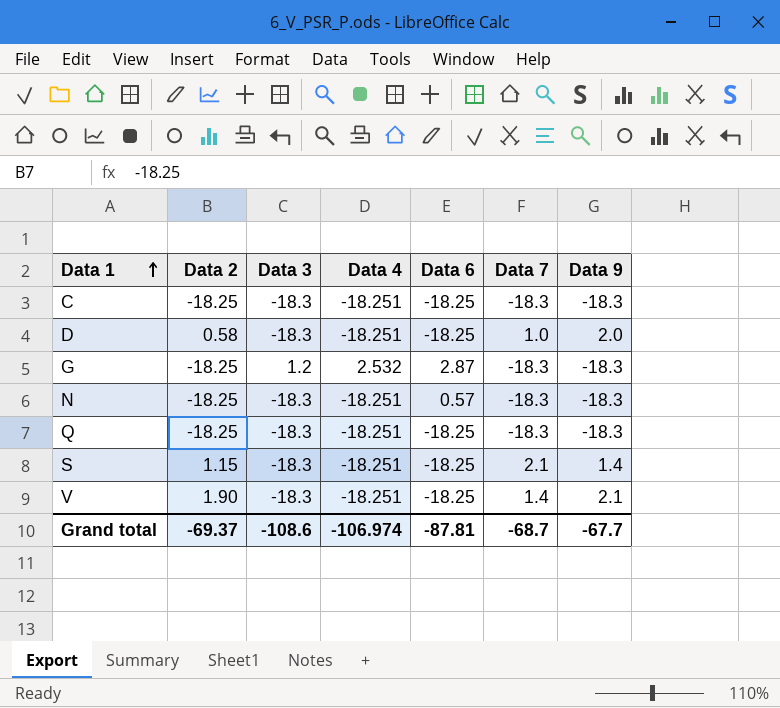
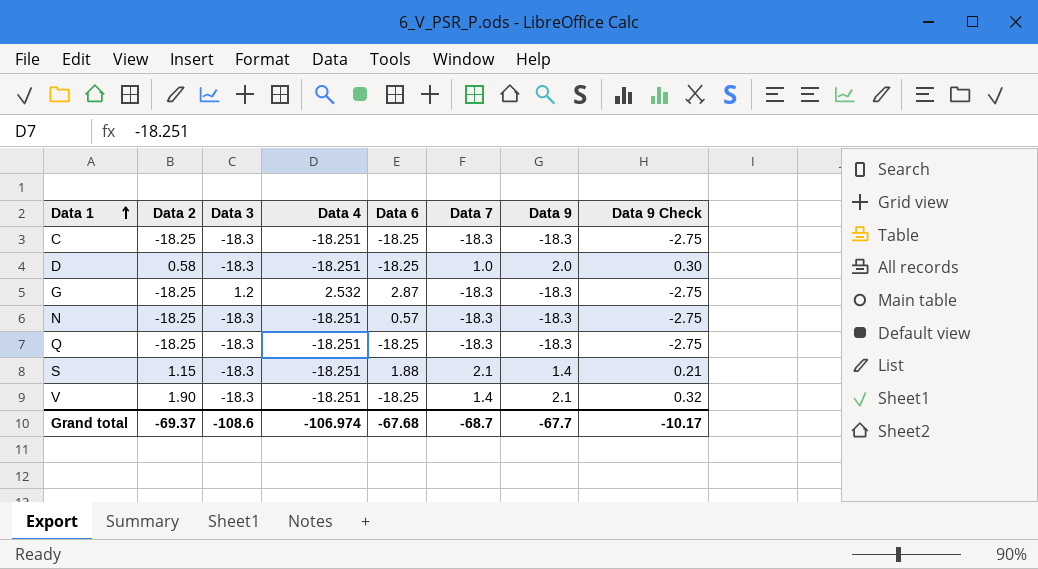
column Data 9 Check | formula: none -> [Data 9] * 0.15
S | Data 6: -18.25 -> 1.88
Grand total | Data 6: -87.81 -> -67.68

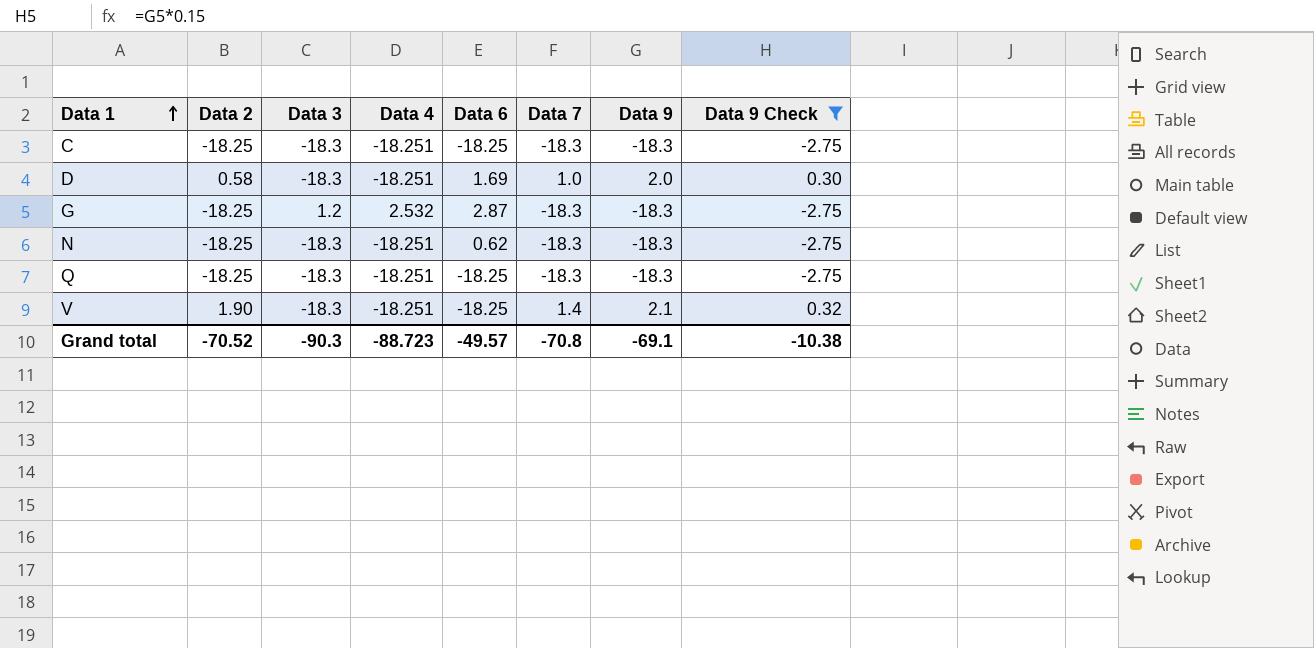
filter: none -> Data 9 Check != 0.21
D | Data 6: -18.25 -> 1.69
N | Data 6: 0.57 -> 0.62
Grand total | Data 2: -69.37 -> -70.52
Grand total | Data 3: -108.6 -> -90.3
Grand total | Data 4: -106.974 -> -88.723
Grand total | Data 6: -67.68 -> -49.57
Grand total | Data 7: -68.7 -> -70.8
Grand total | Data 9: -67.7 -> -69.1
Grand total | Data 9 Check: -10.17 -> -10.38

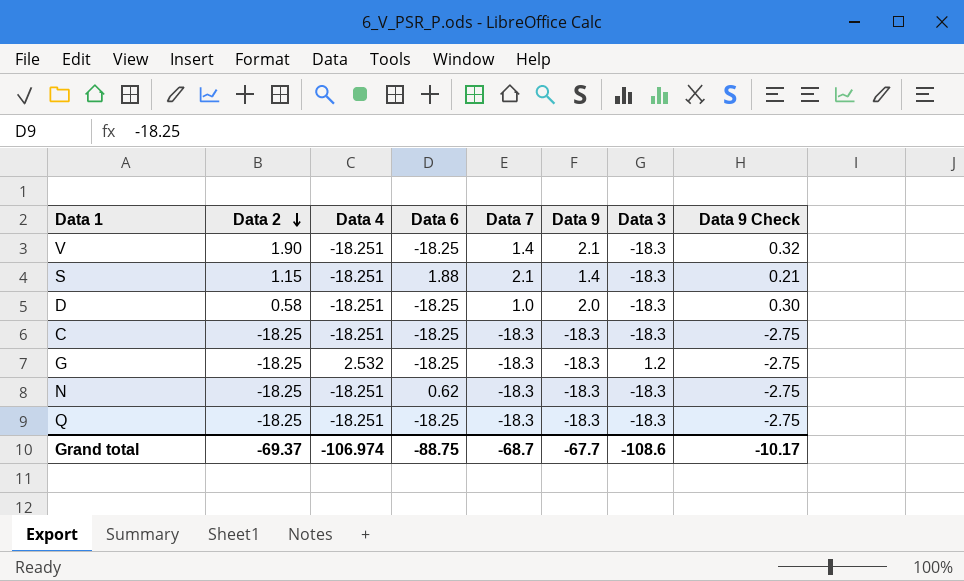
filter: Data 9 Check != 0.21 -> none
row order: Data 1 ascending -> Data 2 descending
column Data 3 | position: 3 -> 7
D | Data 6: 1.69 -> -18.25
G | Data 6: 2.87 -> -18.25
Grand total | Data 2: -70.52 -> -69.37
Grand total | Data 4: -88.723 -> -106.974
Grand total | Data 6: -49.57 -> -88.75
Grand total | Data 7: -70.8 -> -68.7
Grand total | Data 9: -69.1 -> -67.7
Grand total | Data 3: -90.3 -> -108.6
Grand total | Data 9 Check: -10.38 -> -10.17

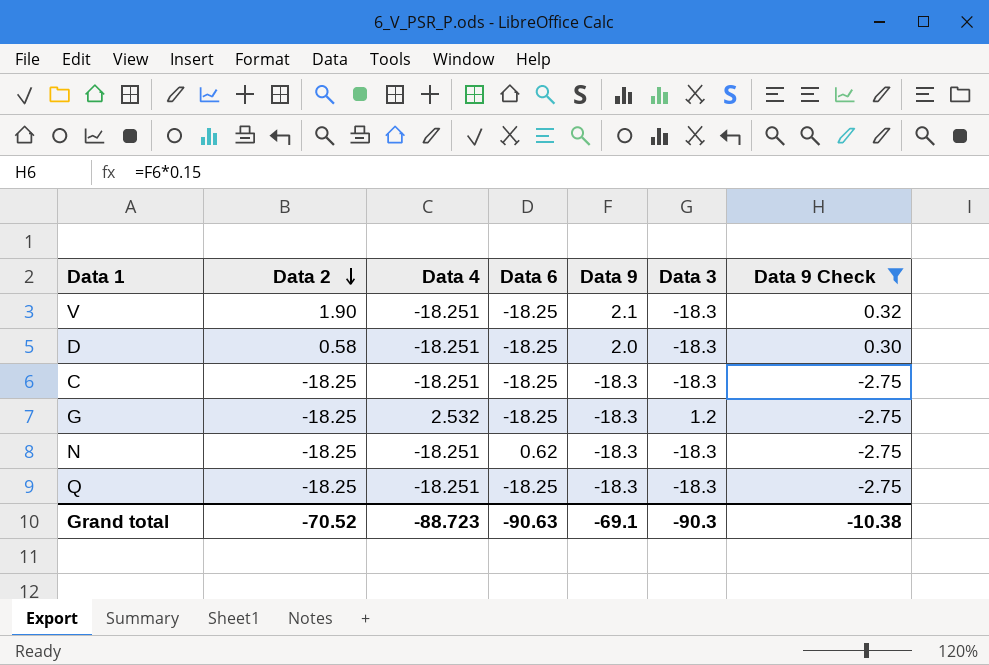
filter: none -> Data 9 Check != 0.21
column Data 7 | position: 5 -> none
Grand total | Data 2: -69.37 -> -70.52
Grand total | Data 4: -106.974 -> -88.723
Grand total | Data 6: -88.75 -> -90.63
Grand total | Data 9: -67.7 -> -69.1
Grand total | Data 3: -108.6 -> -90.3
Grand total | Data 9 Check: -10.17 -> -10.38

